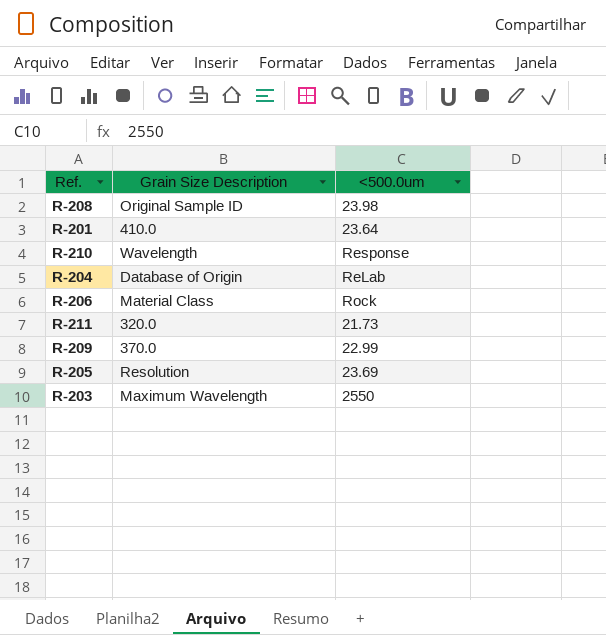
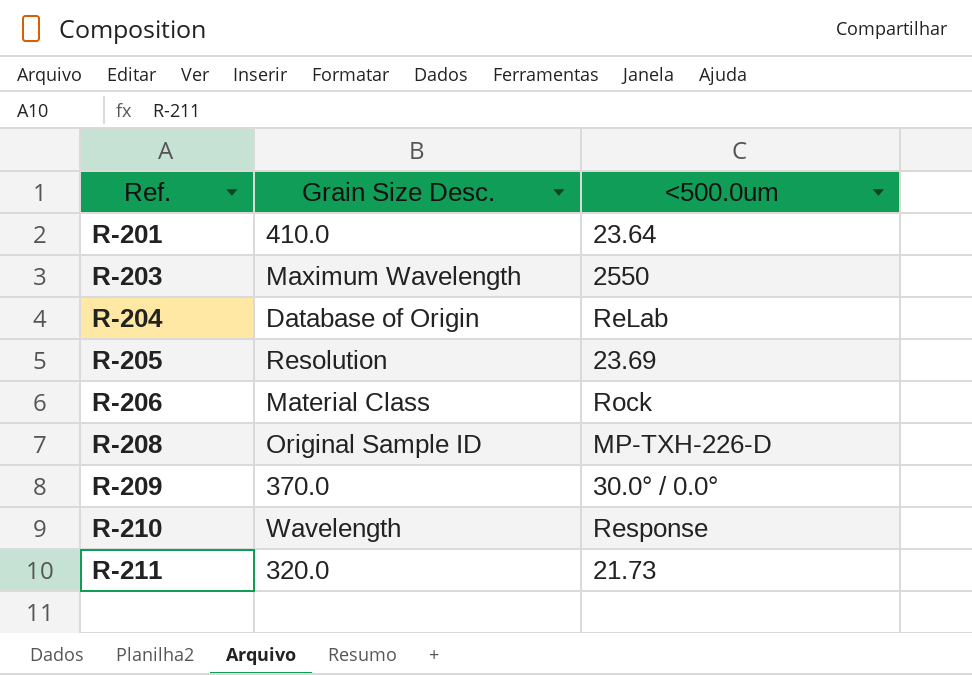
row order: none -> Ref. ascending
column name: Grain Size Description -> Grain Size Desc.
R-208 | <500.0um: 23.98 -> MP-TXH-226-D
R-209 | <500.0um: 22.99 -> 30.0° / 0.0°

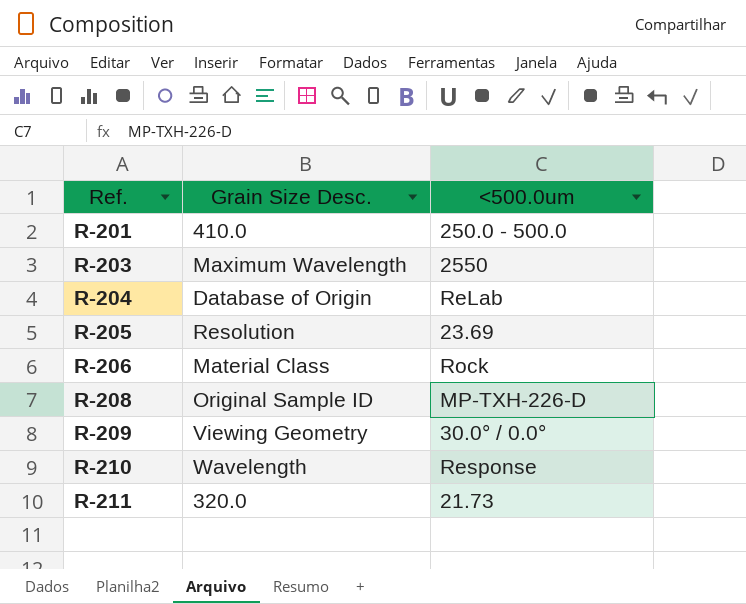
R-201 | <500.0um: 23.64 -> 250.0 - 500.0
R-209 | Grain Size Desc.: 370.0 -> Viewing Geometry

